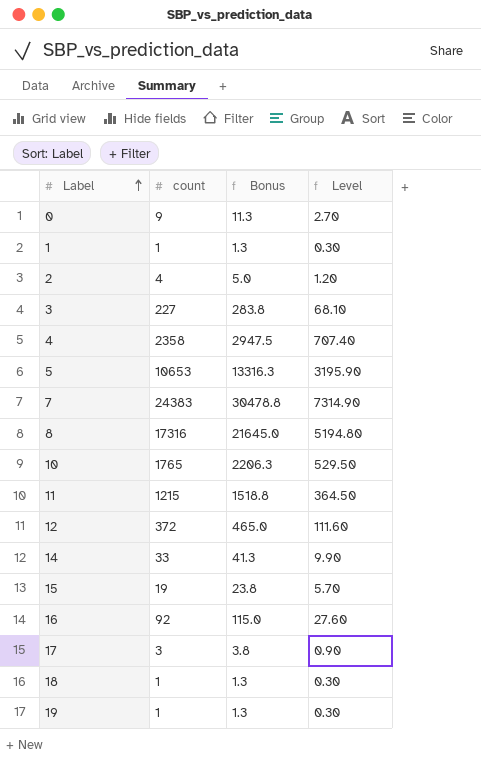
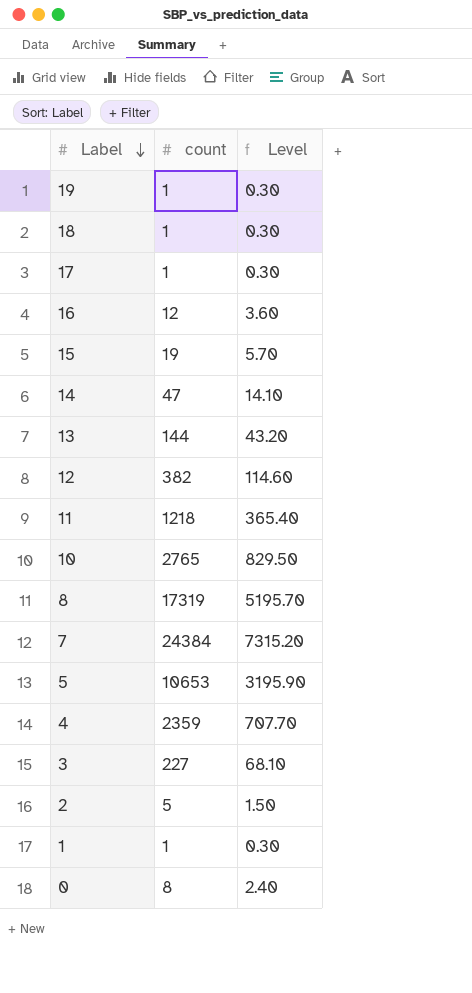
row order: Label ascending -> Label descending
column Bonus | formula: [count] * 1.25 -> none
17 | count: 3 -> 1
17 | Level: 0.90 -> 0.30
16 | count: 92 -> 12
16 | Level: 27.60 -> 3.60
14 | count: 33 -> 47
14 | Level: 9.90 -> 14.10
row 13: none -> 144 | 43.20
12 | count: 372 -> 382
12 | Level: 111.60 -> 114.60
11 | count: 1215 -> 1218
11 | Level: 364.50 -> 365.40
10 | count: 1765 -> 2765
10 | Level: 529.50 -> 829.50
8 | count: 17316 -> 17319
8 | Level: 5194.80 -> 5195.70
7 | count: 24383 -> 24384
7 | Level: 7314.90 -> 7315.20
4 | count: 2358 -> 2359
4 | Level: 707.40 -> 707.70
2 | count: 4 -> 5
2 | Level: 1.20 -> 1.50
0 | count: 9 -> 8
0 | Level: 2.70 -> 2.40

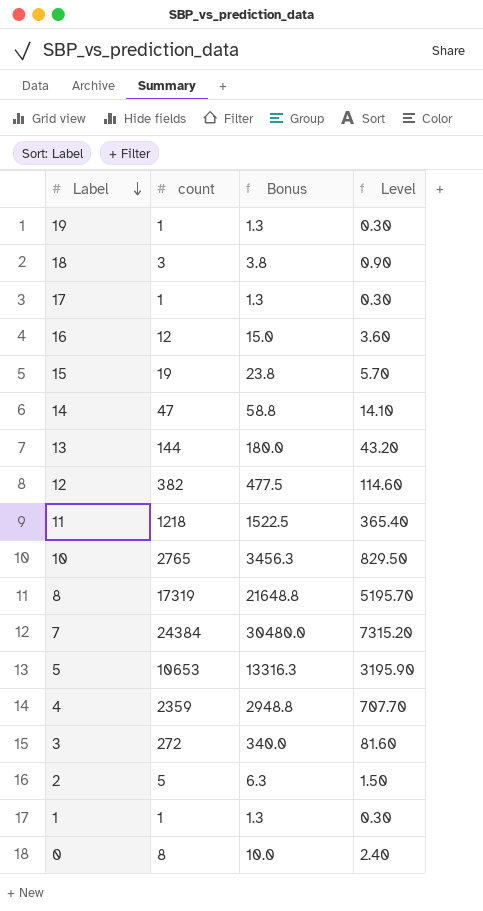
column Bonus | formula: none -> [count] * 1.25
18 | count: 1 -> 3
18 | Level: 0.30 -> 0.90
3 | count: 227 -> 272
3 | Level: 68.10 -> 81.60

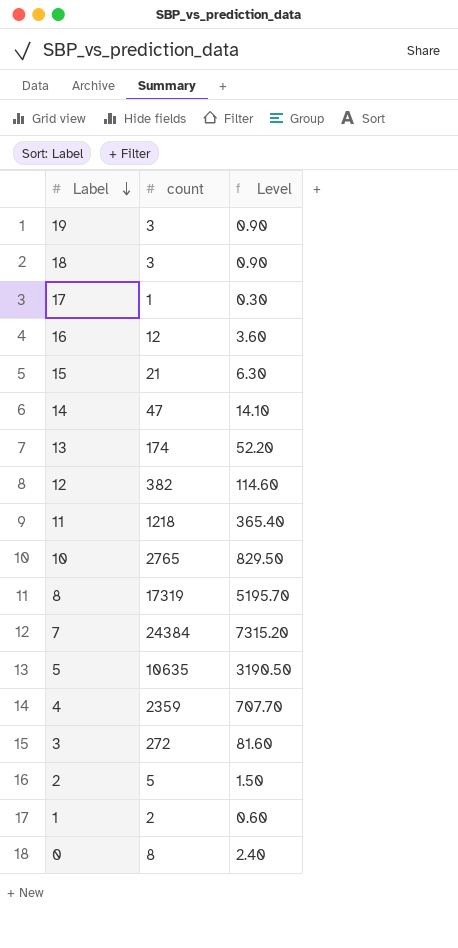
column Bonus | formula: [count] * 1.25 -> none
19 | count: 1 -> 3
19 | Level: 0.30 -> 0.90
15 | count: 19 -> 21
15 | Level: 5.70 -> 6.30
13 | count: 144 -> 174
13 | Level: 43.20 -> 52.20
5 | count: 10653 -> 10635
5 | Level: 3195.90 -> 3190.50
1 | count: 1 -> 2
1 | Level: 0.30 -> 0.60

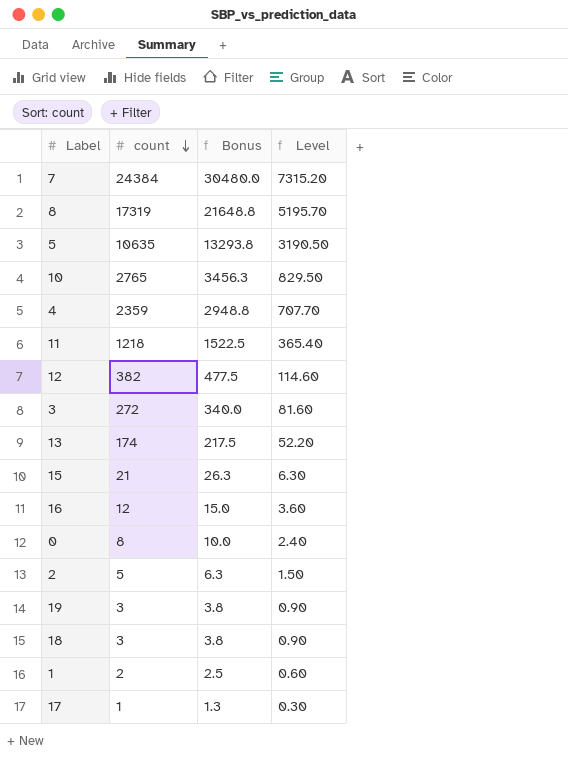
row order: Label descending -> count descending
column Bonus | formula: none -> [count] * 1.25
row 14: 47 | 14.10 -> none

